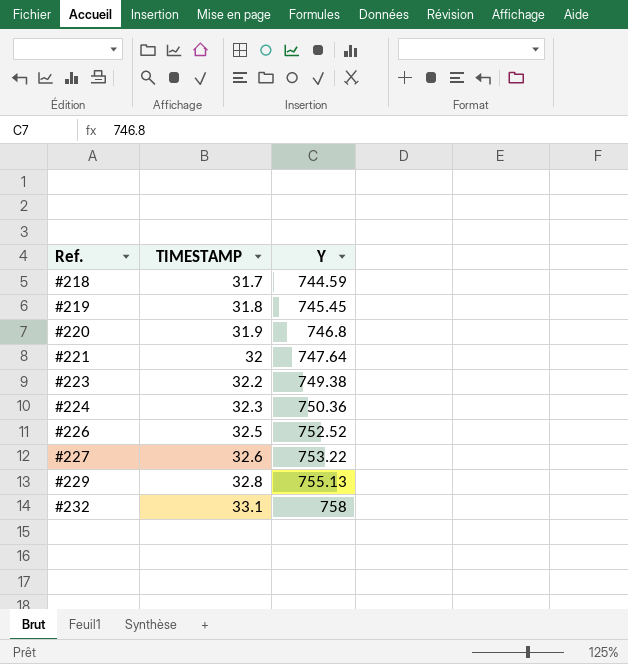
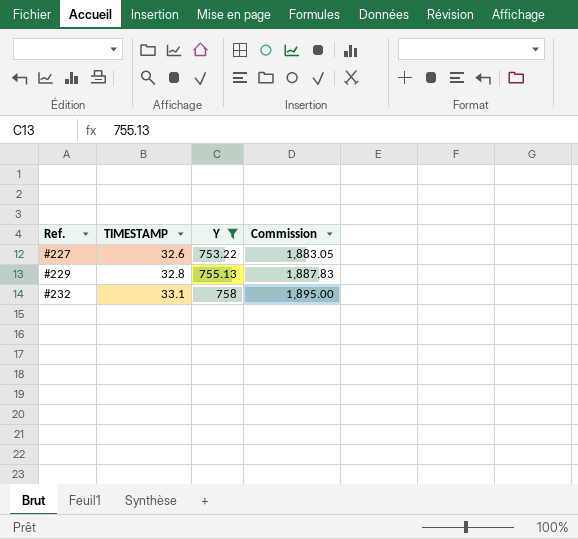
filter: none -> Y >= 753.22
column Commission | formula: none -> [Y] * 2.5

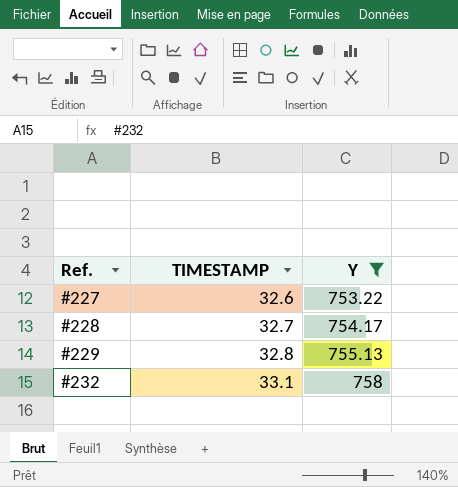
column Commission | formula: [Y] * 2.5 -> none
row #228: none -> 32.7 | 754.17

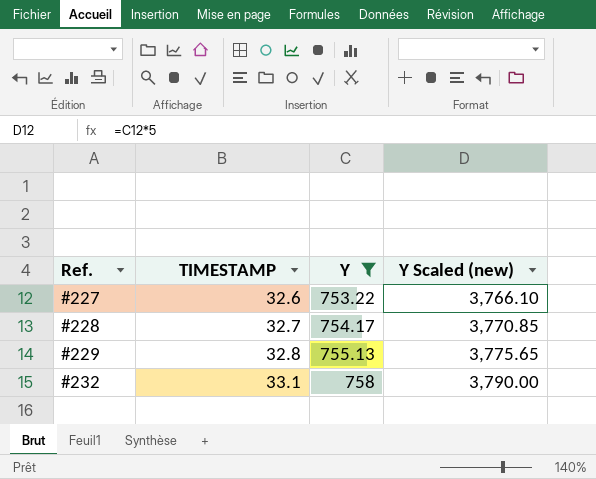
column Y Scaled (new) | formula: none -> [Y] * 5

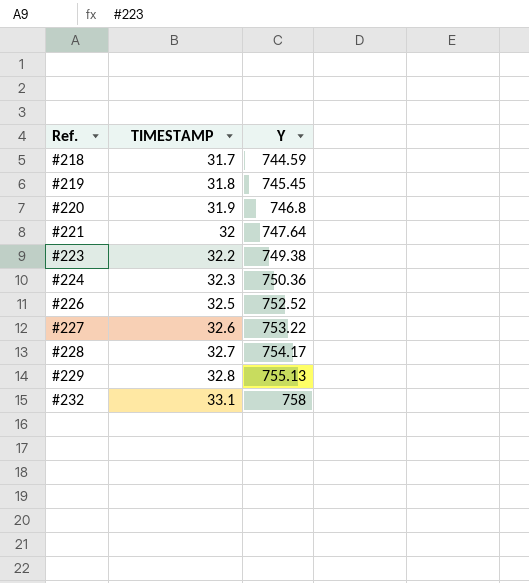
filter: Y >= 753.22 -> none
column Y Scaled (new) | formula: [Y] * 5 -> none

